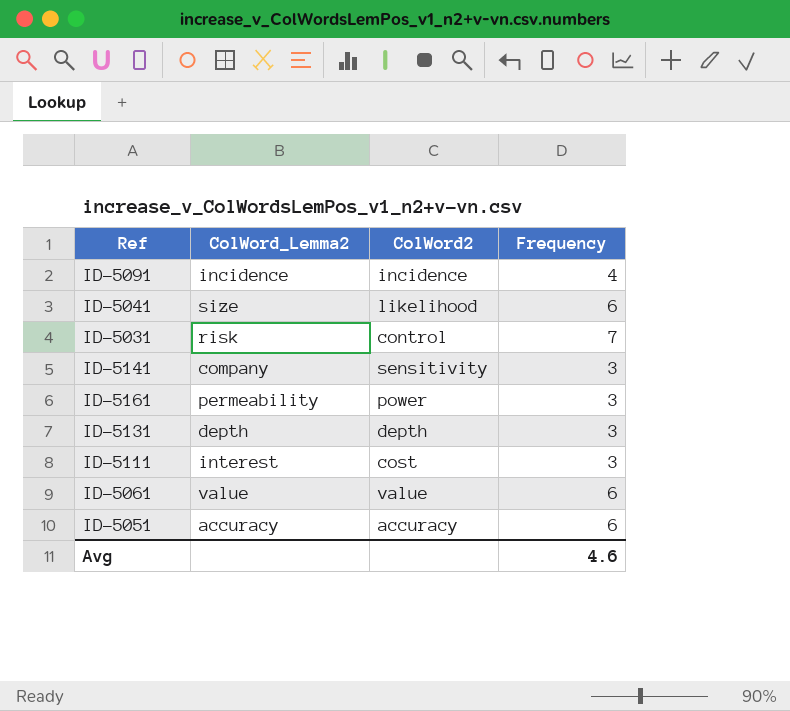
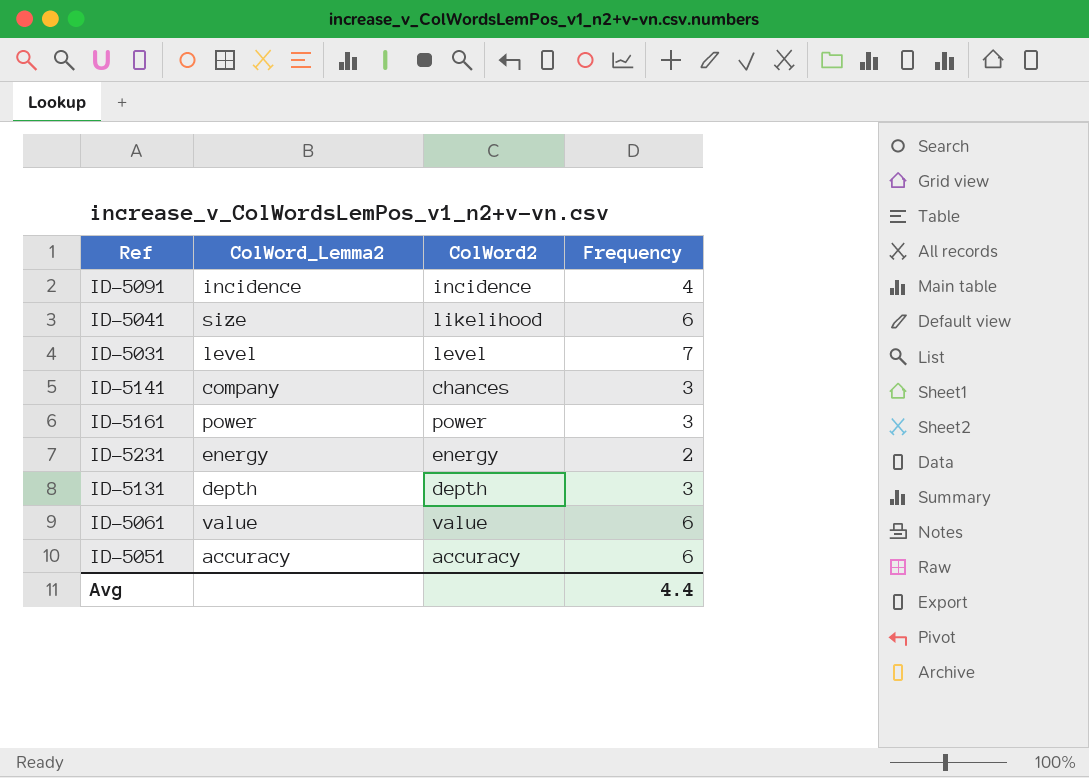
row ID-5111: interest | cost | 3 -> none
ID-5031 | ColWord_Lemma2: risk -> level
ID-5031 | ColWord2: control -> level
ID-5141 | ColWord2: sensitivity -> chances
ID-5161 | ColWord_Lemma2: permeability -> power
row ID-5231: none -> energy | energy | 2
Avg | Frequency: 4.6 -> 4.4

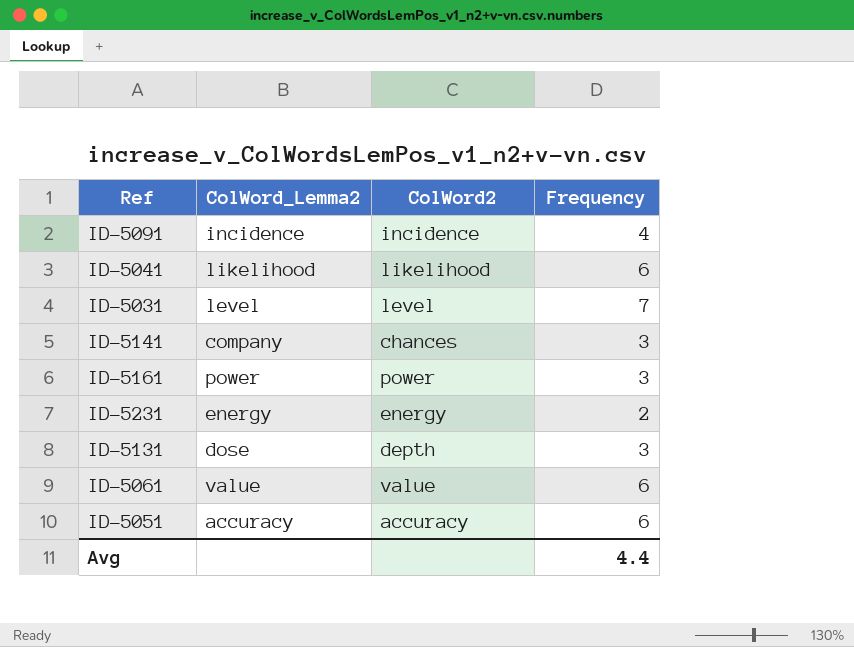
ID-5041 | ColWord_Lemma2: size -> likelihood
ID-5131 | ColWord_Lemma2: depth -> dose

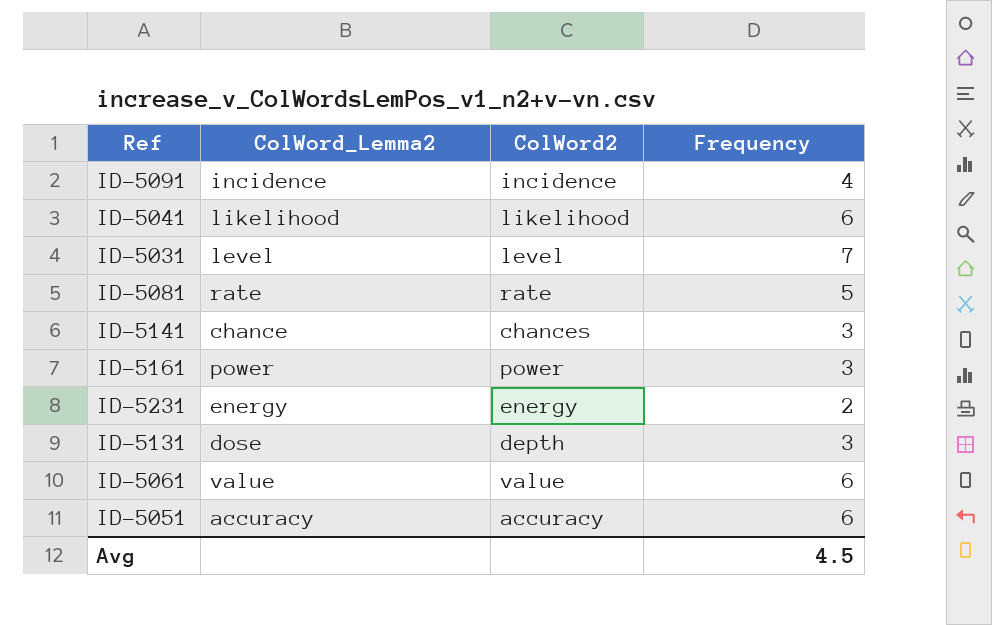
row ID-5081: none -> rate | rate | 5
ID-5141 | ColWord_Lemma2: company -> chance
Avg | Frequency: 4.4 -> 4.5

